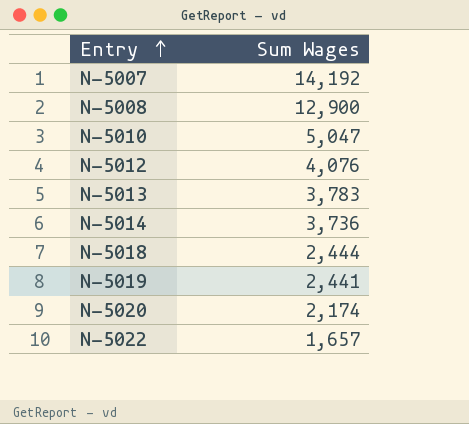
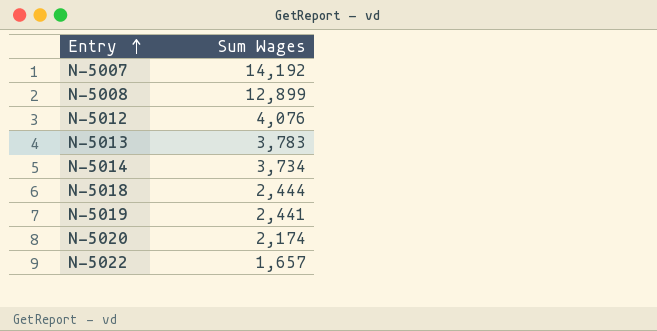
row N-5010: 5,047 -> none
N-5008 | Sum Wages: 12,900 -> 12,899
N-5014 | Sum Wages: 3,736 -> 3,734

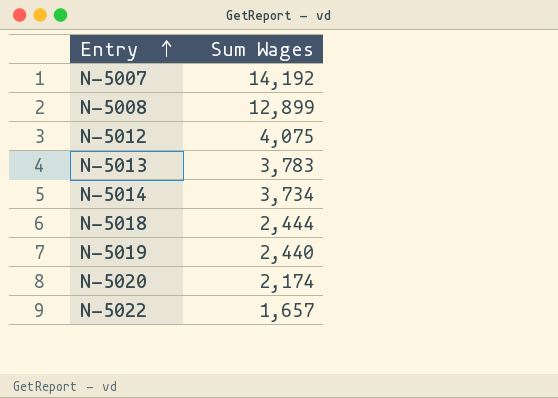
N-5012 | Sum Wages: 4,076 -> 4,075
N-5019 | Sum Wages: 2,441 -> 2,440

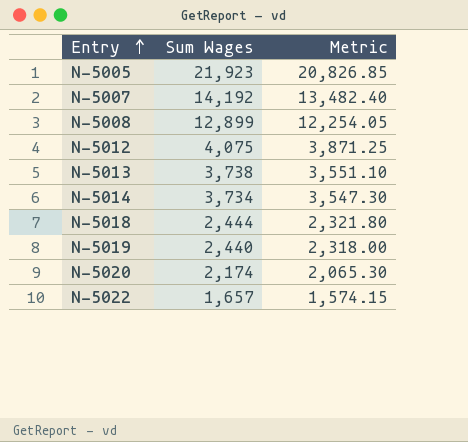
column Metric | formula: none -> [Sum Wages] * 0.95
row N-5005: none -> 21,923 | 20,826.85
N-5013 | Sum Wages: 3,783 -> 3,738

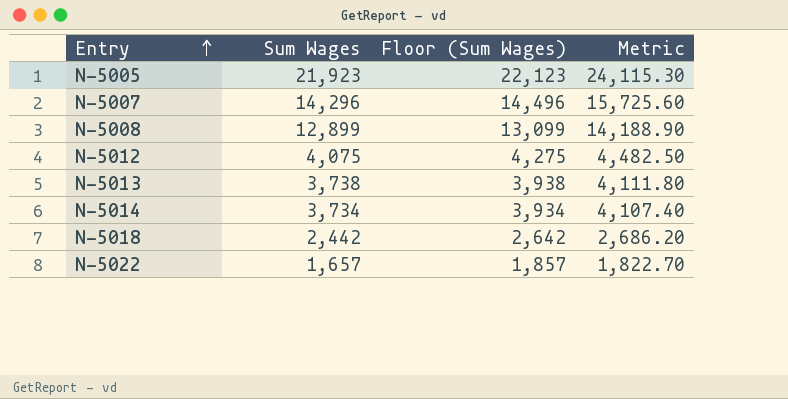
column Floor (Sum Wages) | formula: none -> [Sum Wages] + 200
column Metric | formula: [Sum Wages] * 0.95 -> [Sum Wages] * 1.1
row N-5019: 2,440 | 2,318.00 -> none
row N-5020: 2,174 | 2,065.30 -> none
N-5007 | Sum Wages: 14,192 -> 14,296
N-5018 | Sum Wages: 2,444 -> 2,442

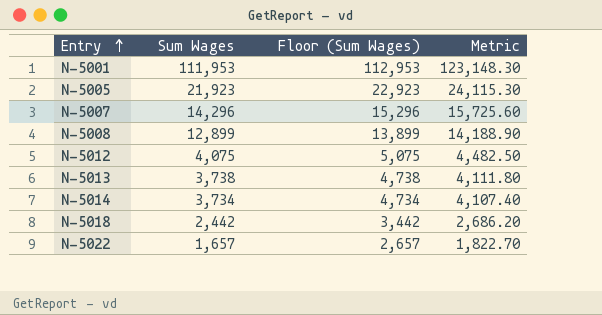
column Floor (Sum Wages) | formula: [Sum Wages] + 200 -> [Sum Wages] + 1000
row N-5001: none -> 111,953 | 112,953 | 123,148.30

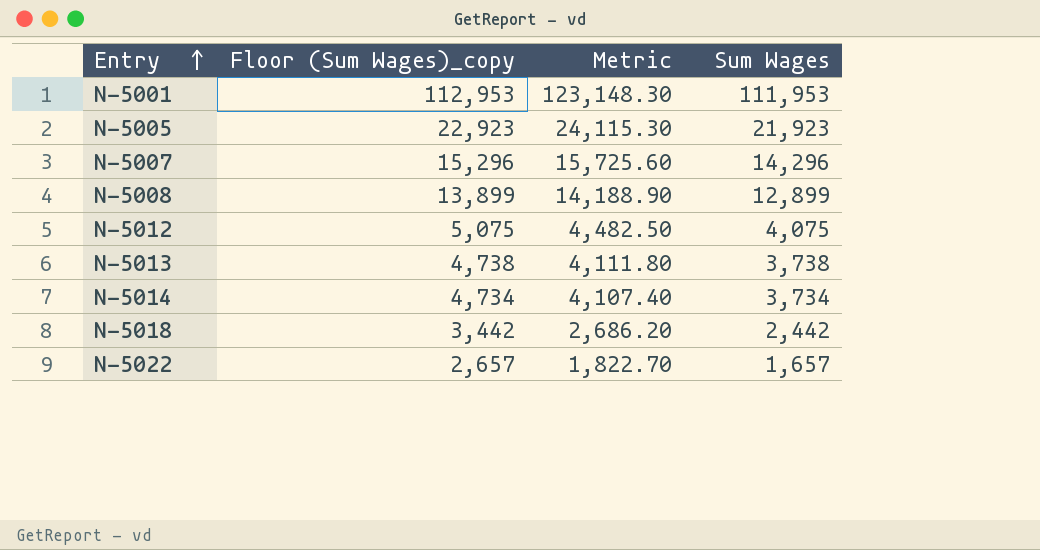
column name: Floor (Sum Wages) -> Floor (Sum Wages)_copy
column Sum Wages | position: 2 -> 4

